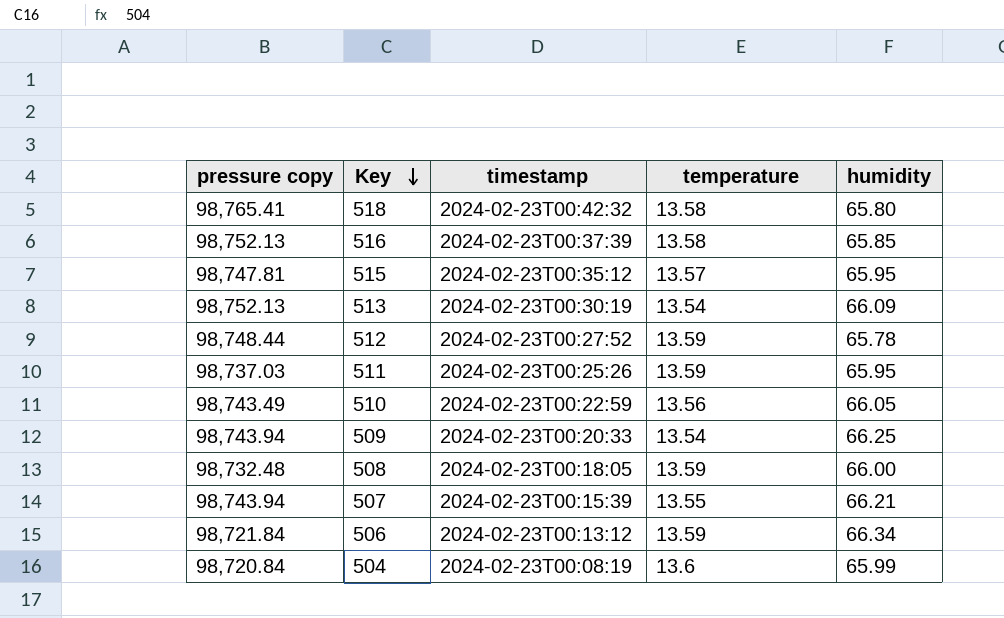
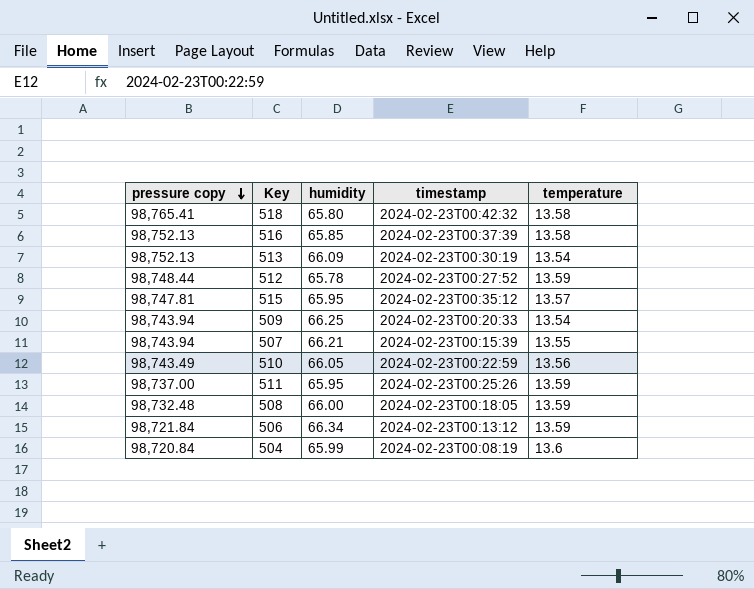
row order: Key descending -> pressure copy descending
column humidity | position: 5 -> 3
511 | pressure copy: 98,737.03 -> 98,737.00

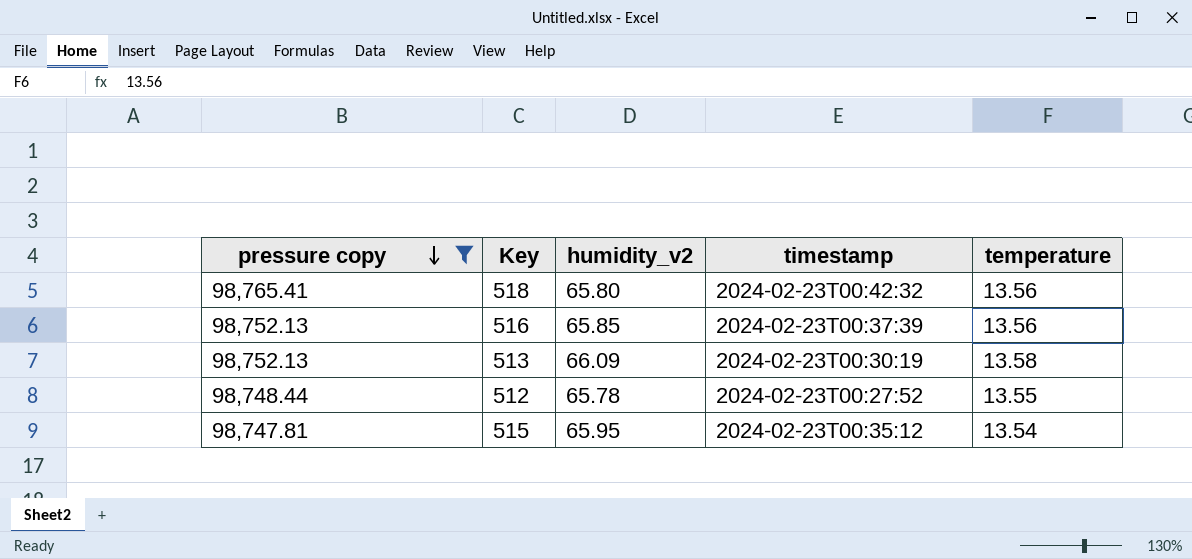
filter: none -> pressure copy >= 98,747.81
column name: humidity -> humidity_v2
518 | temperature: 13.58 -> 13.56
516 | temperature: 13.58 -> 13.56
513 | temperature: 13.54 -> 13.58
512 | temperature: 13.59 -> 13.55
515 | temperature: 13.57 -> 13.54

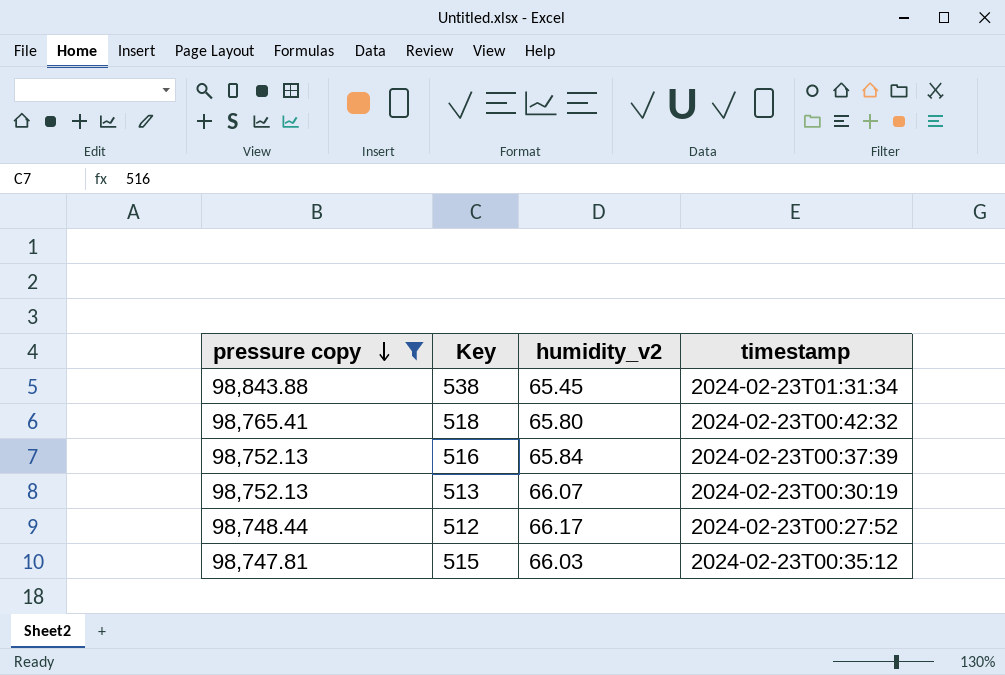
column temperature | position: 5 -> none
row 538: none -> 98,843.88 | 65.45 | 2024-02-23T01:31:34
516 | humidity_v2: 65.85 -> 65.84
513 | humidity_v2: 66.09 -> 66.07
512 | humidity_v2: 65.78 -> 66.17
515 | humidity_v2: 65.95 -> 66.03

